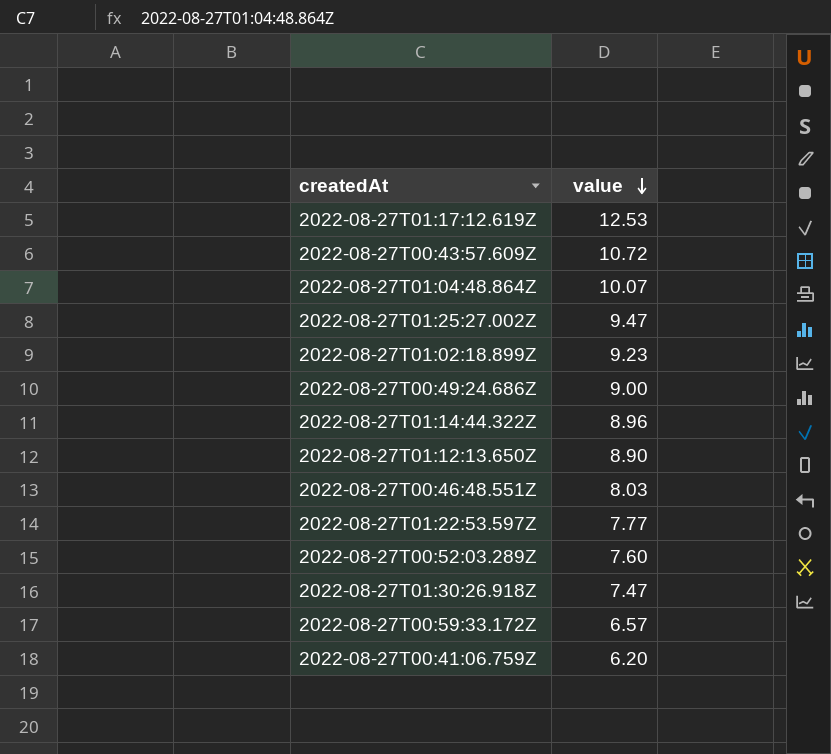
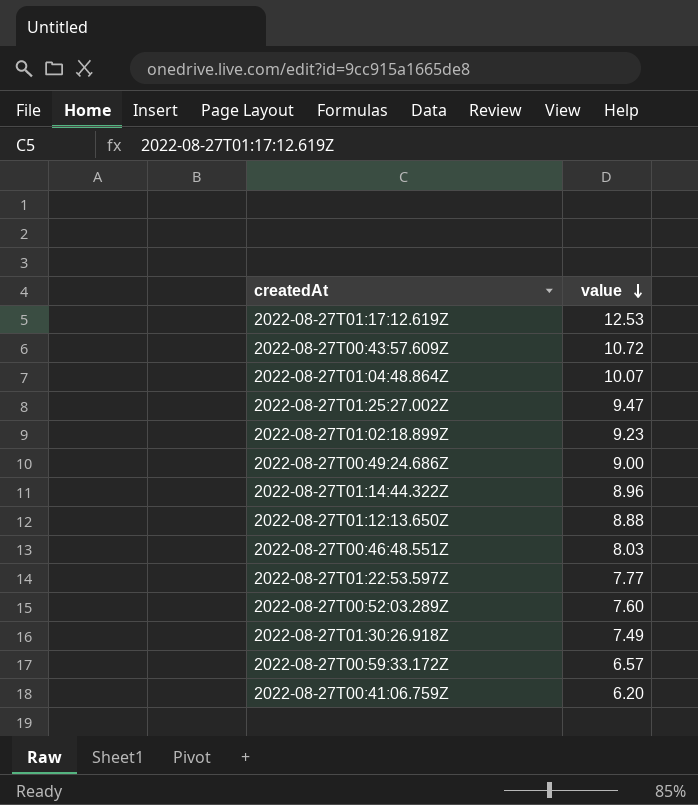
2022-08-27T01:12:13.650Z | value: 8.90 -> 8.88
2022-08-27T01:30:26.918Z | value: 7.47 -> 7.49

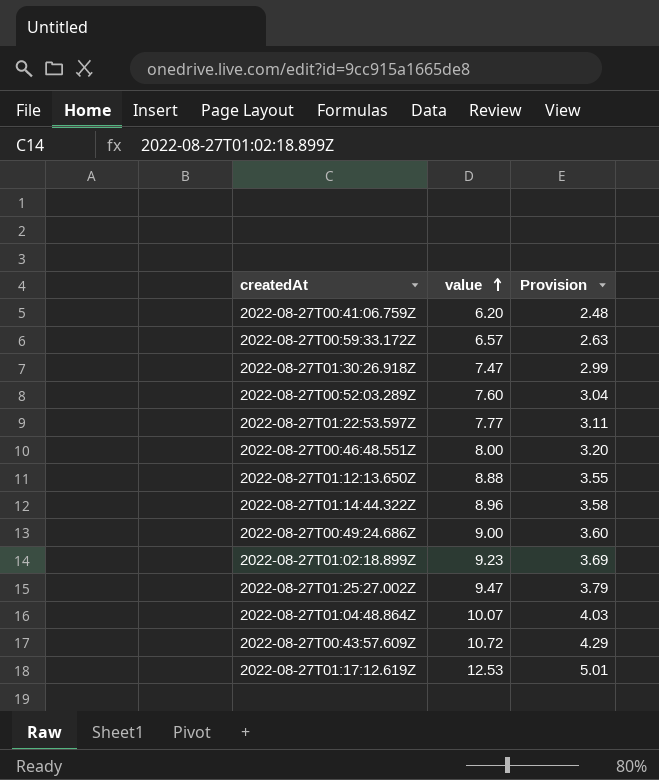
row order: value descending -> value ascending
column Provision | formula: none -> [value] * 0.4
2022-08-27T01:30:26.918Z | value: 7.49 -> 7.47
2022-08-27T00:46:48.551Z | value: 8.03 -> 8.00

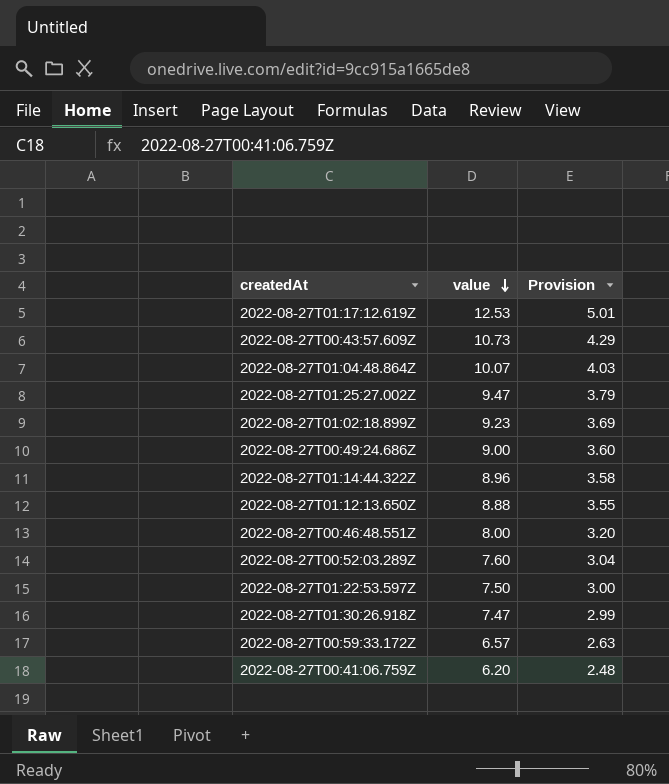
row order: value ascending -> value descending
2022-08-27T00:43:57.609Z | value: 10.72 -> 10.73
2022-08-27T01:22:53.597Z | value: 7.77 -> 7.50
2022-08-27T01:22:53.597Z | Provision: 3.11 -> 3.00

